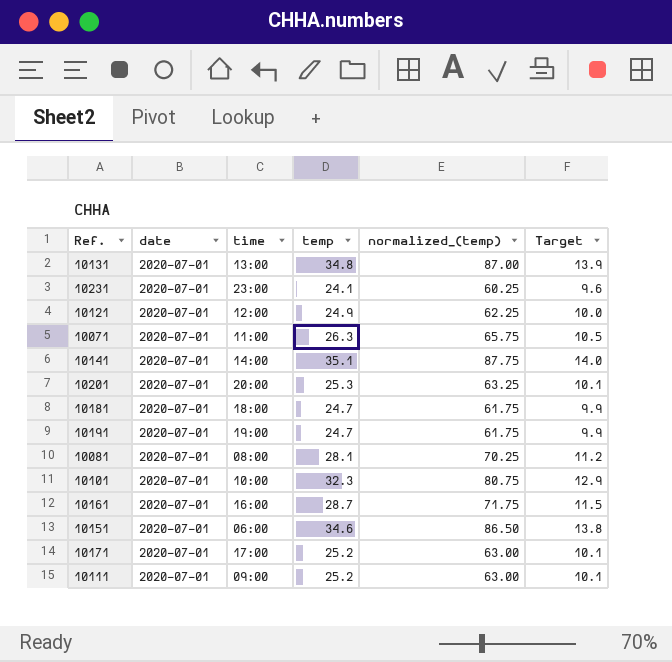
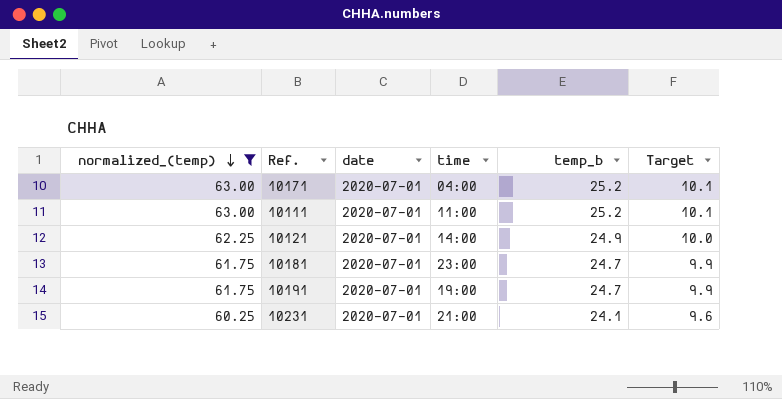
filter: none -> normalized_(temp) <= 63.00
row order: none -> normalized_(temp) descending
column normalized_(temp) | position: 5 -> 1
column name: temp -> temp_b
10171 | time: 17:00 -> 04:00
10111 | time: 09:00 -> 11:00
10121 | time: 12:00 -> 14:00
10181 | time: 18:00 -> 23:00
10231 | time: 23:00 -> 21:00

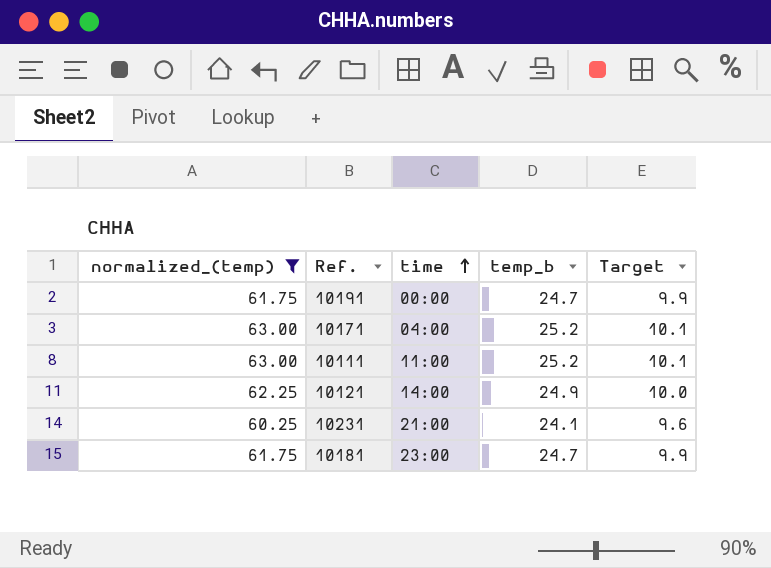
row order: normalized_(temp) descending -> time ascending
column date | position: 3 -> none
10191 | time: 19:00 -> 00:00

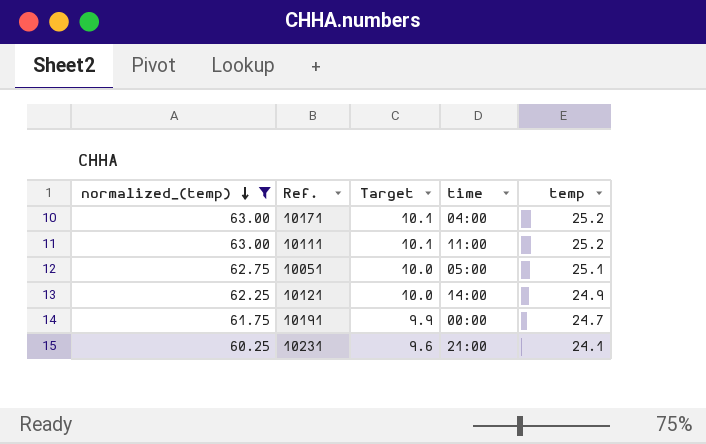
row order: time ascending -> normalized_(temp) descending
column Target | position: 5 -> 3
column name: temp_b -> temp
row 10181: 61.75 | 23:00 | 24.7 | 9.9 -> none
row 10051: none -> 62.75 | 10.0 | 05:00 | 25.1

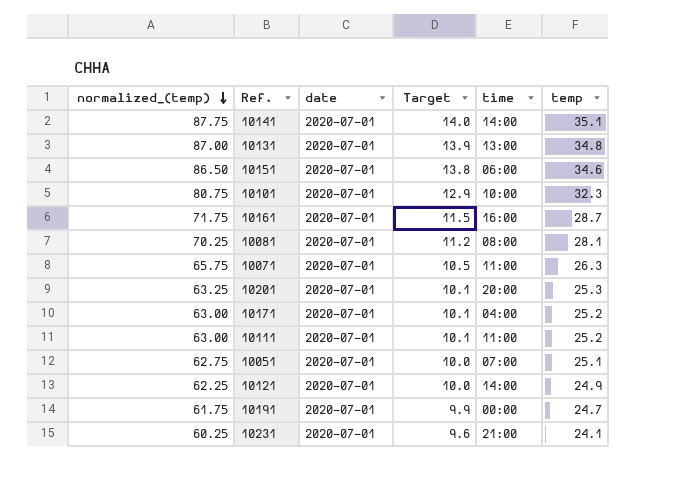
filter: normalized_(temp) <= 63.00 -> none
column date | position: none -> 3
10051 | time: 05:00 -> 07:00

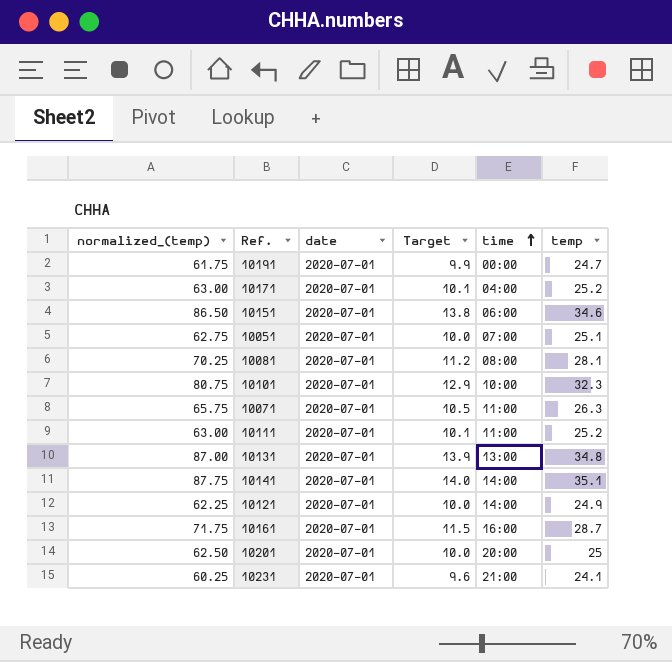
row order: normalized_(temp) descending -> time ascending
10201 | normalized_(temp): 63.25 -> 62.50
10201 | Target: 10.1 -> 10.0
10201 | temp: 25.3 -> 25

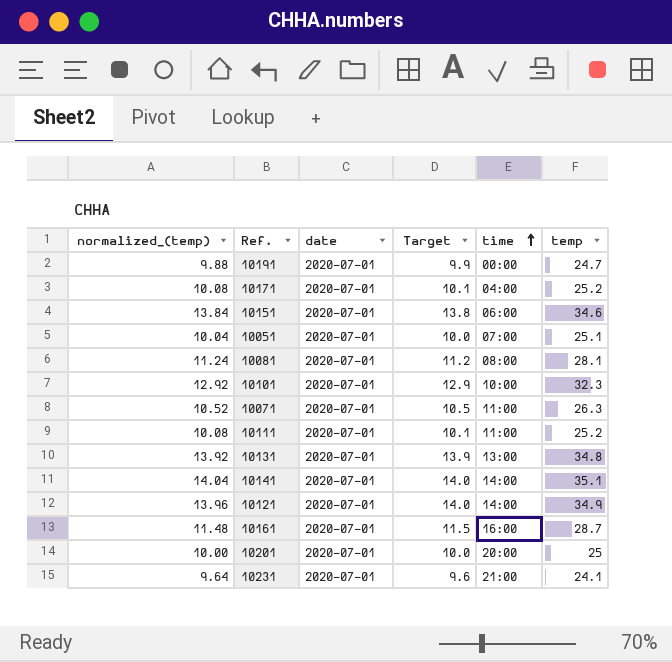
column normalized_(temp) | formula: [temp] * 2.5 -> [temp] * 0.4
10121 | Target: 10.0 -> 14.0
10121 | temp: 24.9 -> 34.9

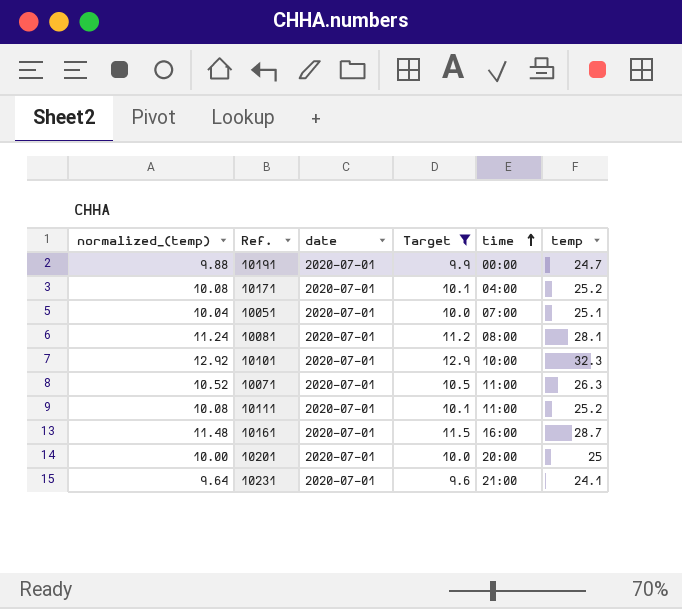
filter: none -> Target <= 12.9

